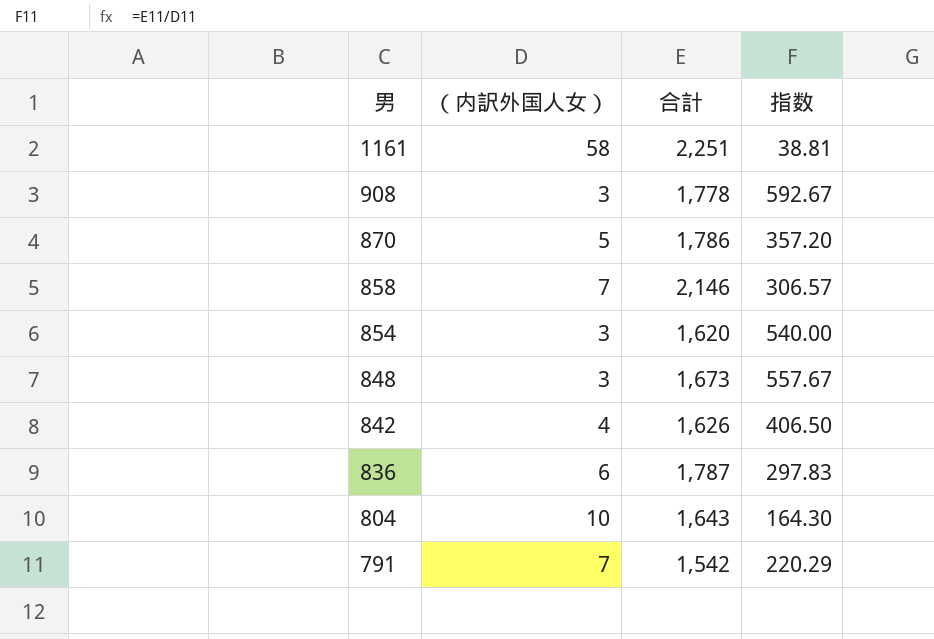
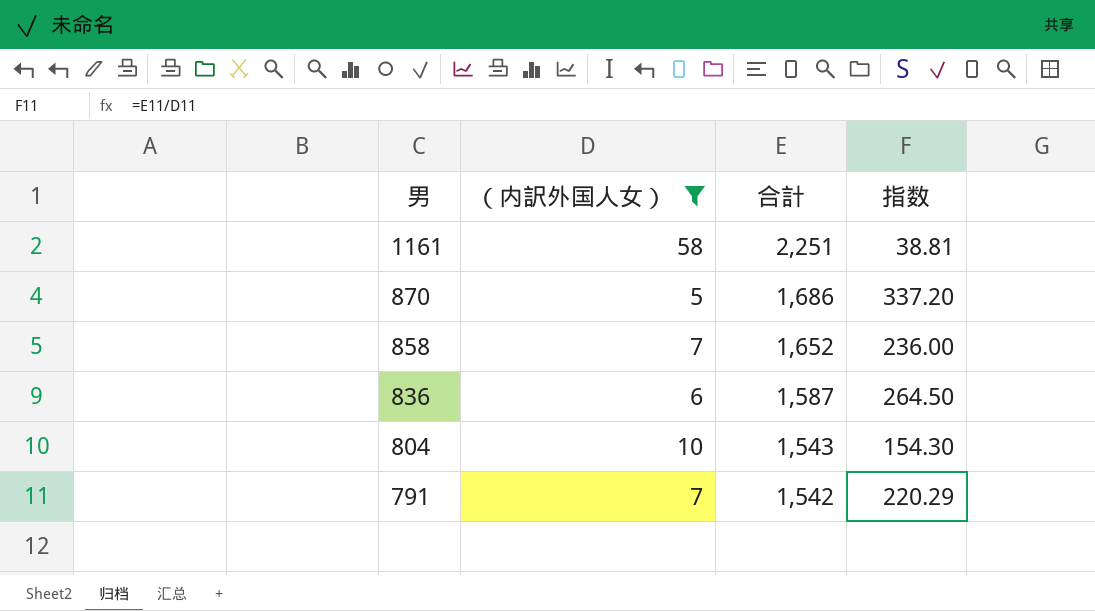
filter: none -> （内訳外国人女） >= 5
870 | 合計: 1,786 -> 1,686
870 | 指数: 357.20 -> 337.20
858 | 合計: 2,146 -> 1,652
858 | 指数: 306.57 -> 236.00
836 | 合計: 1,787 -> 1,587
836 | 指数: 297.83 -> 264.50
804 | 合計: 1,643 -> 1,543
804 | 指数: 164.30 -> 154.30

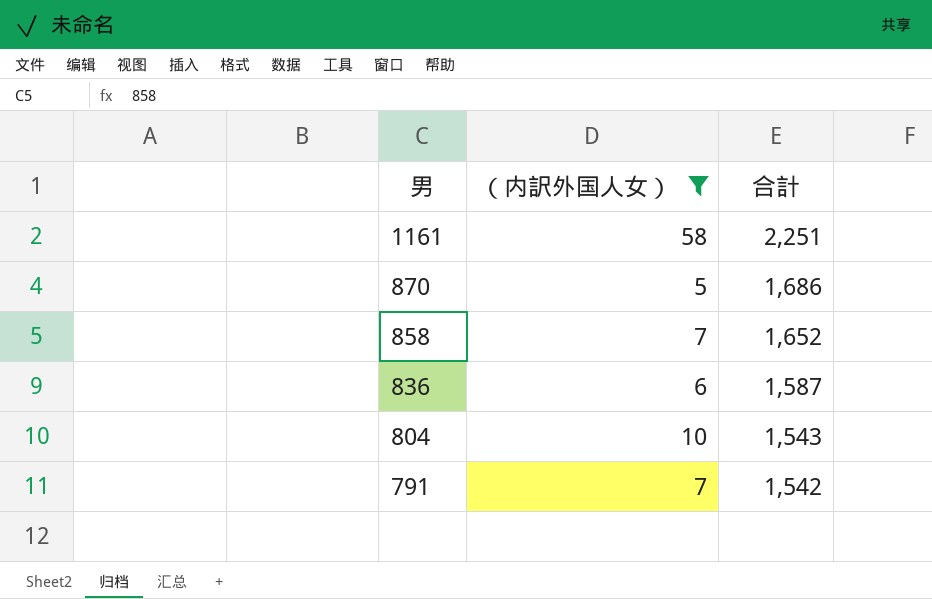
column 指数 | formula: [合計] / [（内訳外国人女）] -> none

